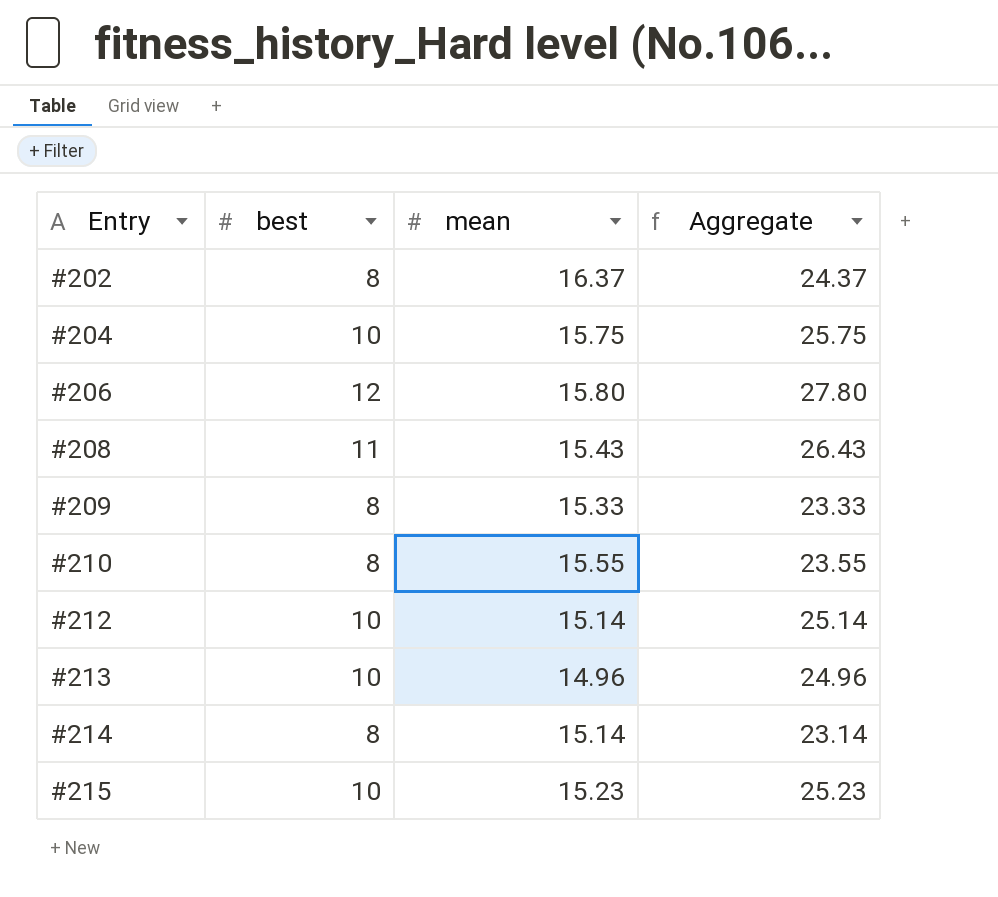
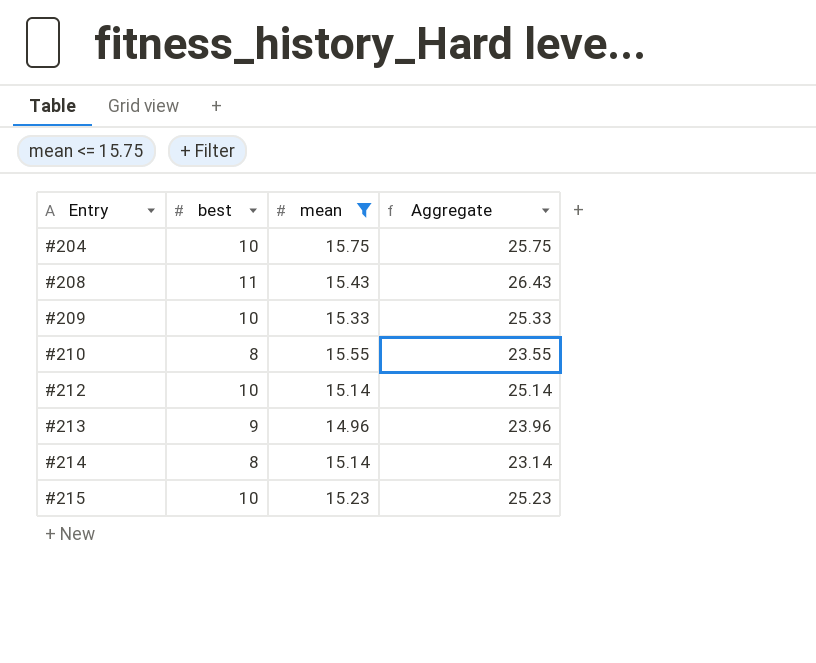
filter: none -> mean <= 15.75
#209 | best: 8 -> 10
#209 | Aggregate: 23.33 -> 25.33
#213 | best: 10 -> 9
#213 | Aggregate: 24.96 -> 23.96

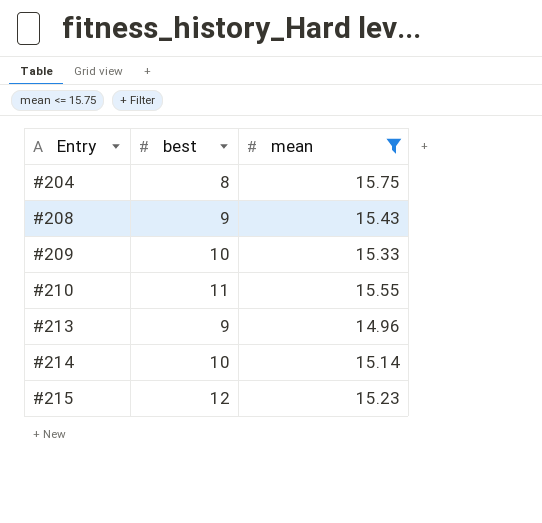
column Aggregate | formula: [best] + [mean] -> none
row #212: 10 | 15.14 | 25.14 -> none
#204 | best: 10 -> 8
#208 | best: 11 -> 9
#210 | best: 8 -> 11
#214 | best: 8 -> 10
#215 | best: 10 -> 12

